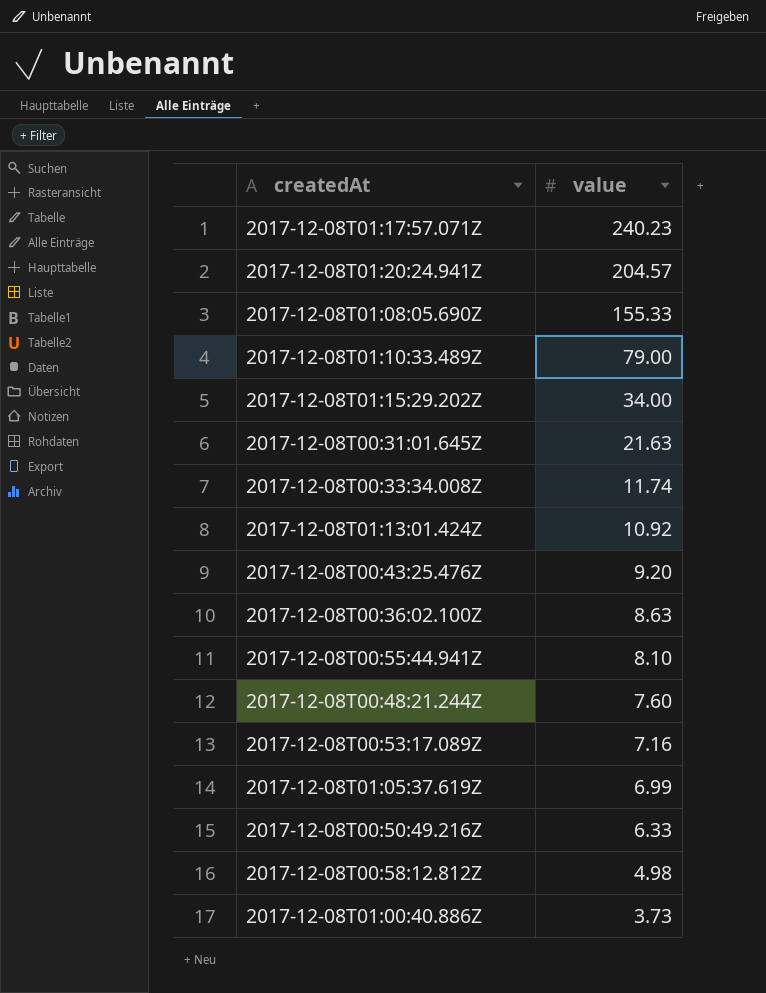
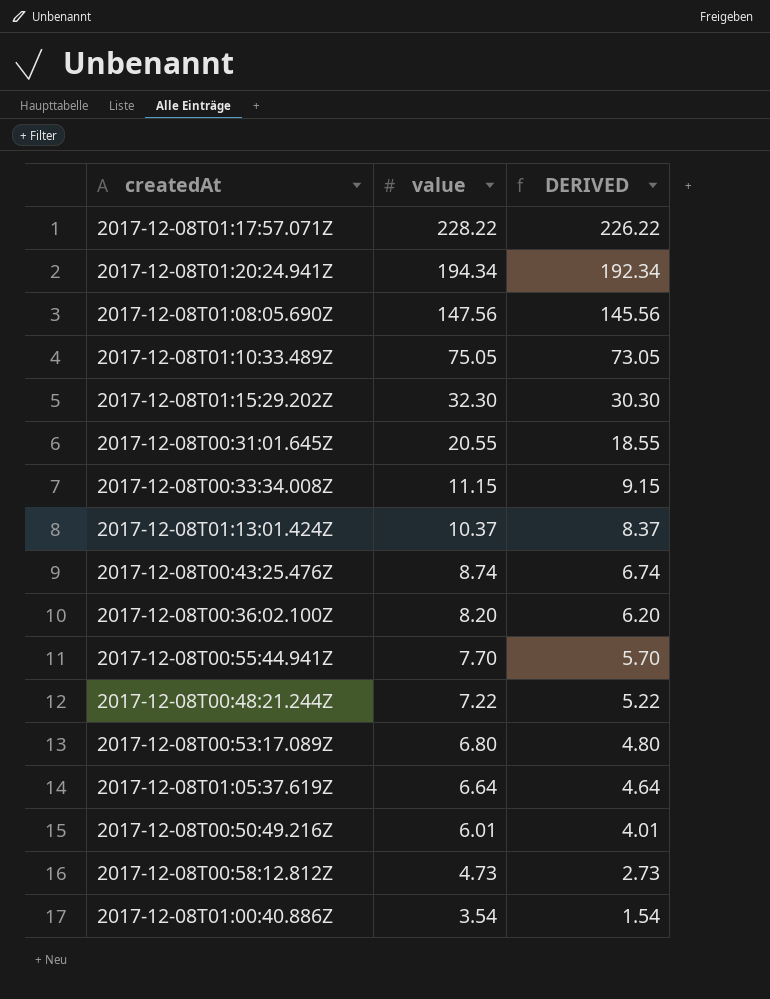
column DERIVED | formula: none -> [value] - 2
2017-12-08T01:17:57.071Z | value: 240.23 -> 228.22
2017-12-08T01:20:24.941Z | value: 204.57 -> 194.34
2017-12-08T01:08:05.690Z | value: 155.33 -> 147.56
2017-12-08T01:10:33.489Z | value: 79.00 -> 75.05
2017-12-08T01:15:29.202Z | value: 34.00 -> 32.30
2017-12-08T00:31:01.645Z | value: 21.63 -> 20.55
2017-12-08T00:33:34.008Z | value: 11.74 -> 11.15
2017-12-08T01:13:01.424Z | value: 10.92 -> 10.37
2017-12-08T00:43:25.476Z | value: 9.20 -> 8.74
2017-12-08T00:36:02.100Z | value: 8.63 -> 8.20
2017-12-08T00:55:44.941Z | value: 8.10 -> 7.70
2017-12-08T00:48:21.244Z | value: 7.60 -> 7.22
2017-12-08T00:53:17.089Z | value: 7.16 -> 6.80
2017-12-08T01:05:37.619Z | value: 6.99 -> 6.64
2017-12-08T00:50:49.216Z | value: 6.33 -> 6.01
2017-12-08T00:58:12.812Z | value: 4.98 -> 4.73
2017-12-08T01:00:40.886Z | value: 3.73 -> 3.54

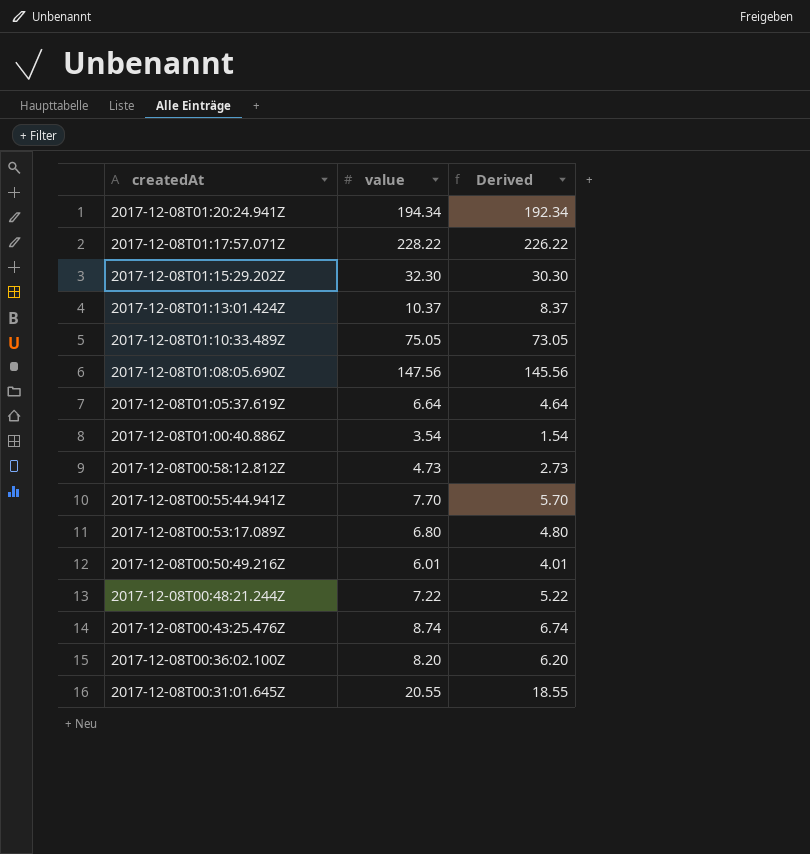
row order: value descending -> createdAt descending
column name: DERIVED -> Derived
row 2017-12-08T00:33:34.008Z: 11.15 | 9.15 -> none

